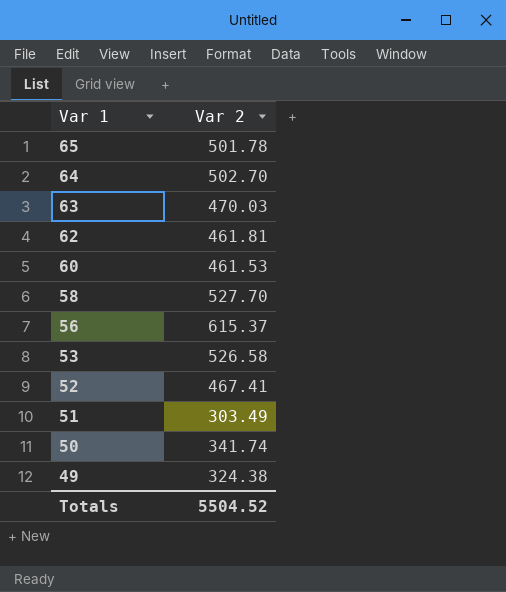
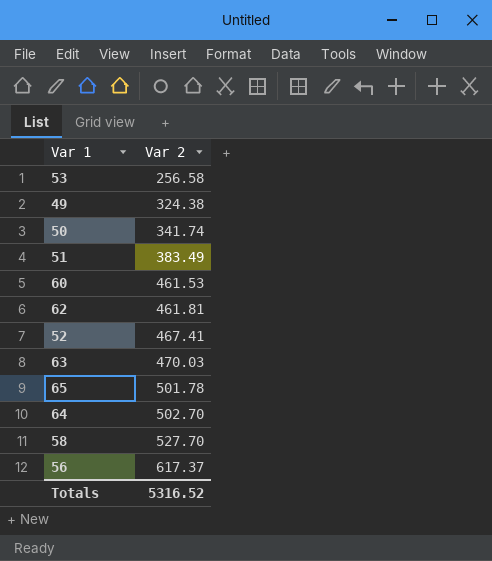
row order: Var 1 descending -> Var 2 ascending
53 | Var 2: 526.58 -> 256.58
51 | Var 2: 303.49 -> 383.49
56 | Var 2: 615.37 -> 617.37
Totals | Var 2: 5504.52 -> 5316.52

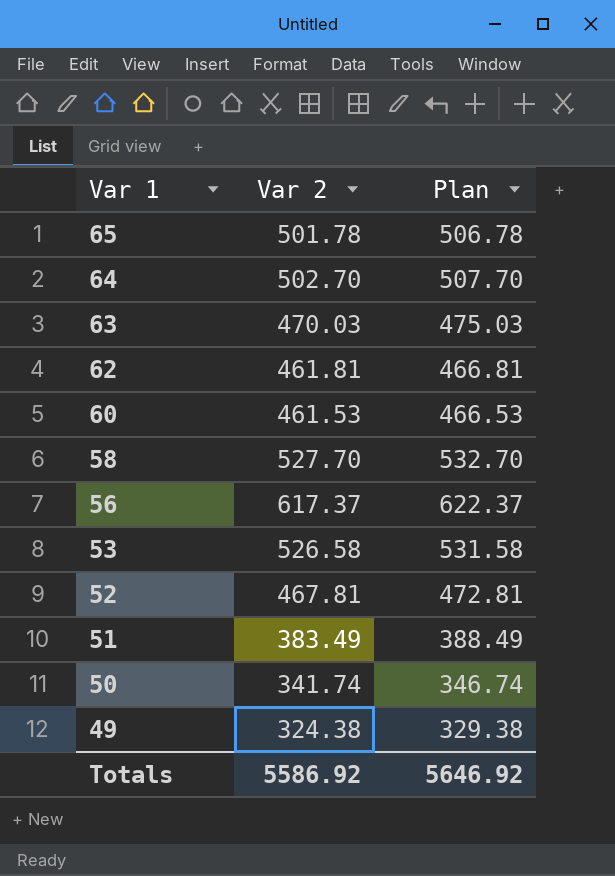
row order: Var 2 ascending -> Var 1 descending
column Plan | formula: none -> [Var 2] + 5
53 | Var 2: 256.58 -> 526.58
52 | Var 2: 467.41 -> 467.81
Totals | Var 2: 5316.52 -> 5586.92

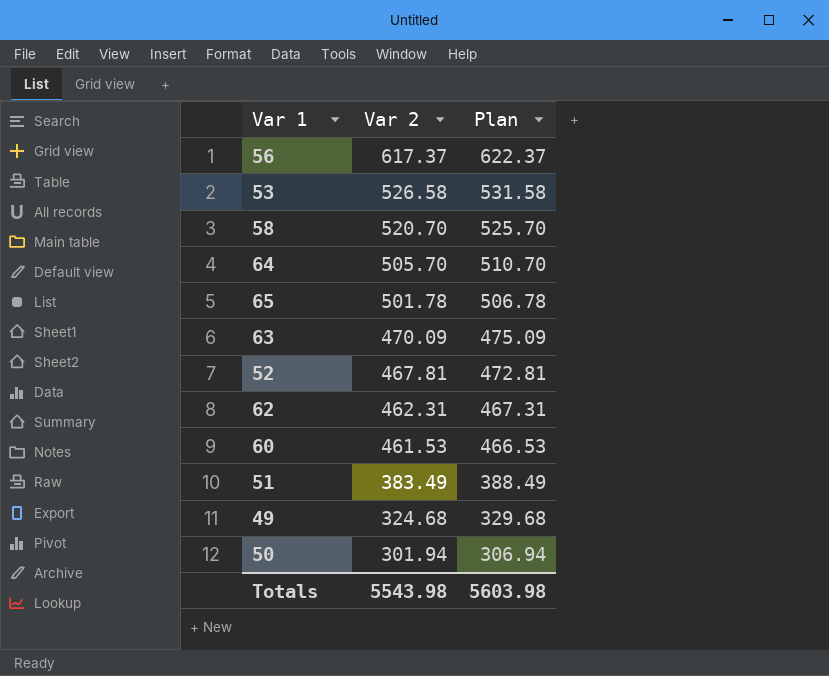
row order: Var 1 descending -> Var 2 descending
58 | Var 2: 527.70 -> 520.70
58 | Plan: 532.70 -> 525.70
64 | Var 2: 502.70 -> 505.70
64 | Plan: 507.70 -> 510.70
63 | Var 2: 470.03 -> 470.09
63 | Plan: 475.03 -> 475.09
62 | Var 2: 461.81 -> 462.31
62 | Plan: 466.81 -> 467.31
49 | Var 2: 324.38 -> 324.68
49 | Plan: 329.38 -> 329.68
50 | Var 2: 341.74 -> 301.94
50 | Plan: 346.74 -> 306.94
Totals | Var 2: 5586.92 -> 5543.98
Totals | Plan: 5646.92 -> 5603.98

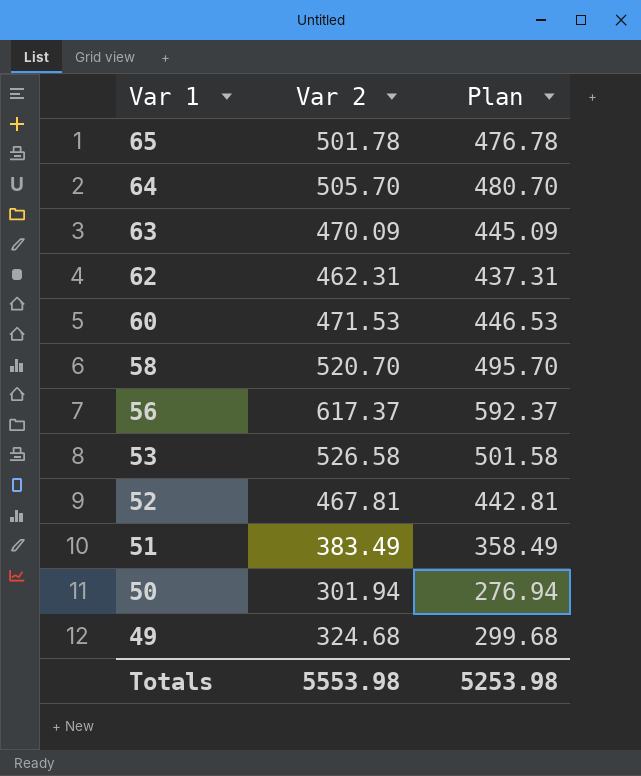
row order: Var 2 descending -> Var 1 descending
column Plan | formula: [Var 2] + 5 -> [Var 2] - 25
60 | Var 2: 461.53 -> 471.53
Totals | Var 2: 5543.98 -> 5553.98
Totals | Plan: 5603.98 -> 5253.98

